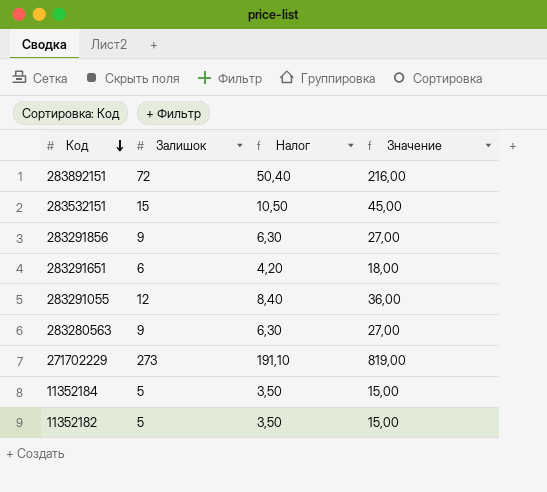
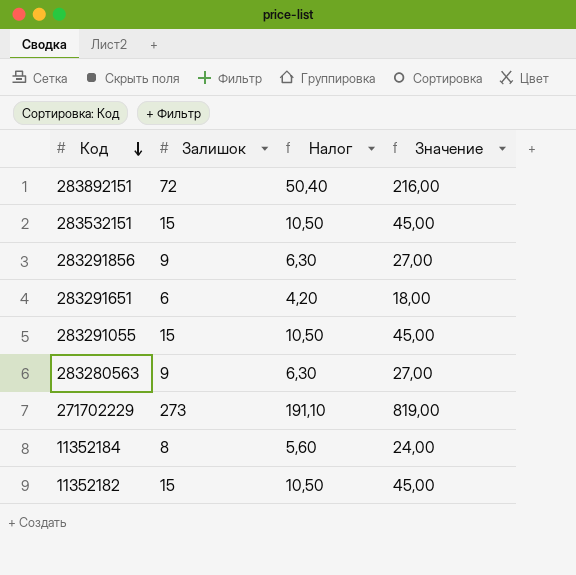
283291055 | Залишок: 12 -> 15
283291055 | Налог: 8,40 -> 10,50
283291055 | Значение: 36,00 -> 45,00
11352184 | Залишок: 5 -> 8
11352184 | Налог: 3,50 -> 5,60
11352184 | Значение: 15,00 -> 24,00
11352182 | Залишок: 5 -> 15
11352182 | Налог: 3,50 -> 10,50
11352182 | Значение: 15,00 -> 45,00

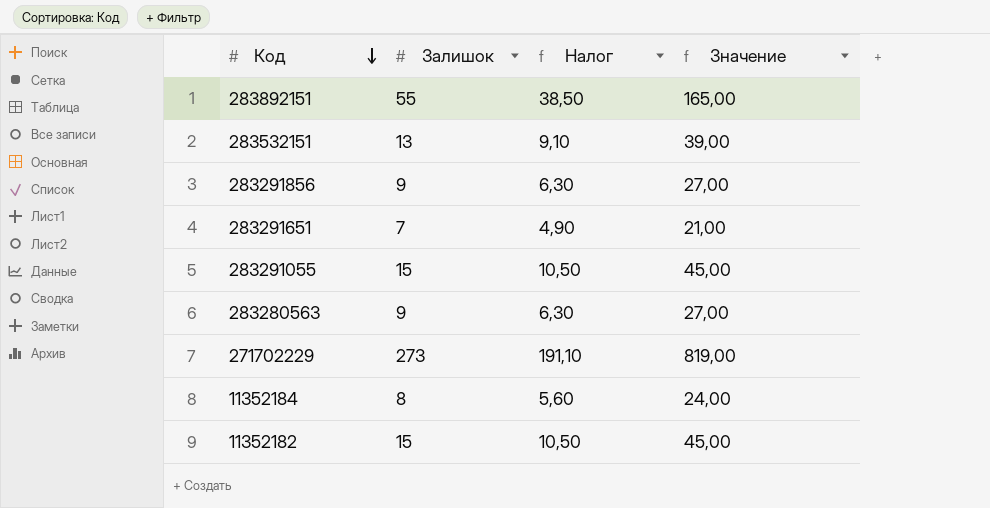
283892151 | Залишок: 72 -> 55
283892151 | Налог: 50,40 -> 38,50
283892151 | Значение: 216,00 -> 165,00
283532151 | Залишок: 15 -> 13
283532151 | Налог: 10,50 -> 9,10
283532151 | Значение: 45,00 -> 39,00
283291651 | Залишок: 6 -> 7
283291651 | Налог: 4,20 -> 4,90
283291651 | Значение: 18,00 -> 21,00

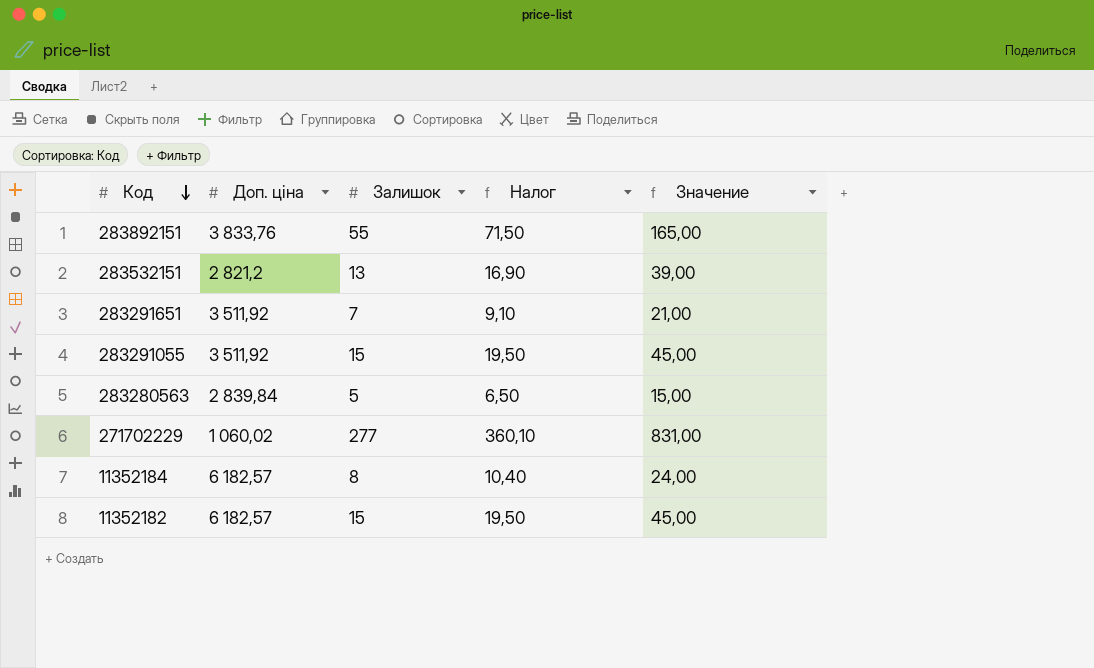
column Доп. ціна | position: none -> 2
column Налог | formula: [Залишок] * 0,7 -> [Залишок] * 1,3
row 283291856: 9 | 6,30 | 27,00 -> none
283280563 | Залишок: 9 -> 5
283280563 | Значение: 27,00 -> 15,00
271702229 | Залишок: 273 -> 277
271702229 | Значение: 819,00 -> 831,00

